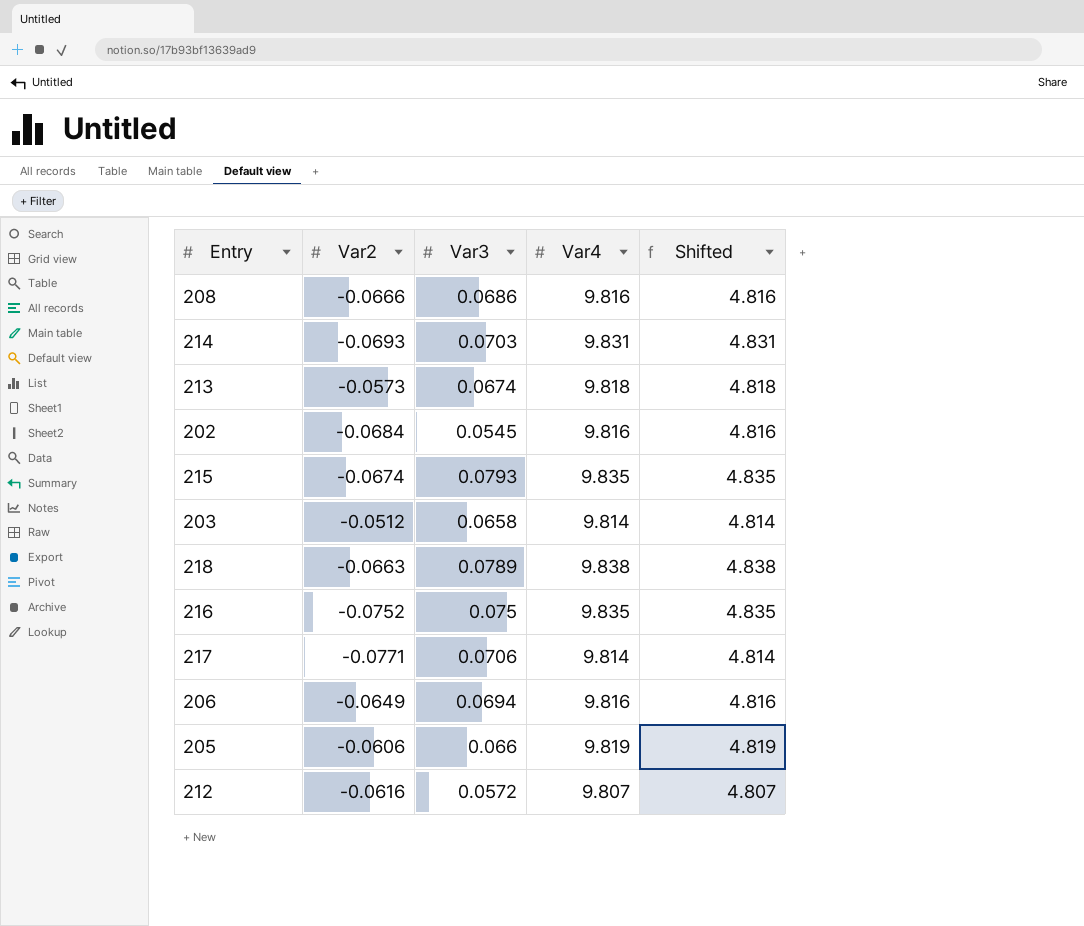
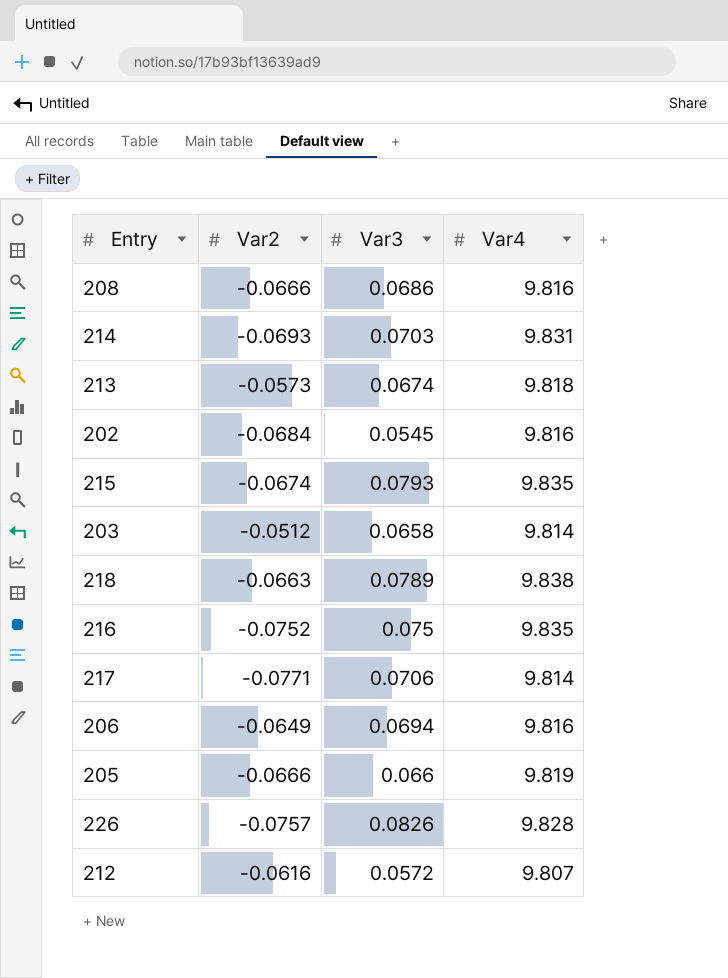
column Shifted | formula: [Var4] - 5 -> none
205 | Var2: -0.0606 -> -0.0666
row 226: none -> -0.0757 | 0.0826 | 9.828

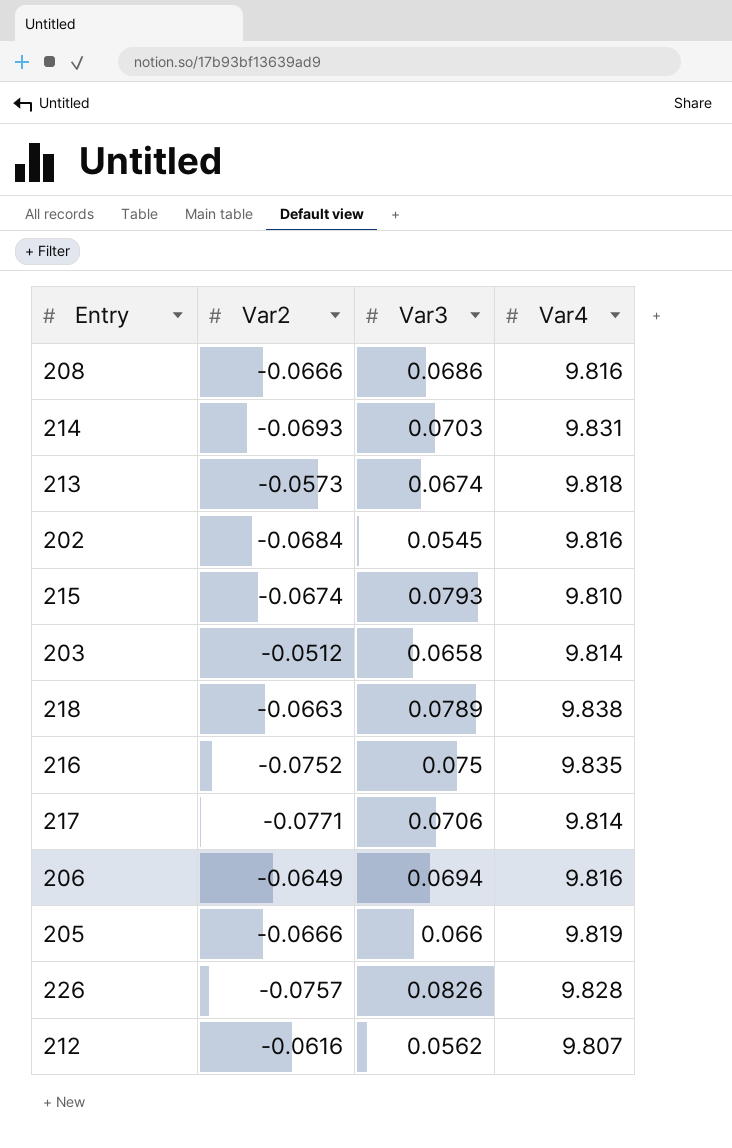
215 | Var4: 9.835 -> 9.810
212 | Var3: 0.0572 -> 0.0562

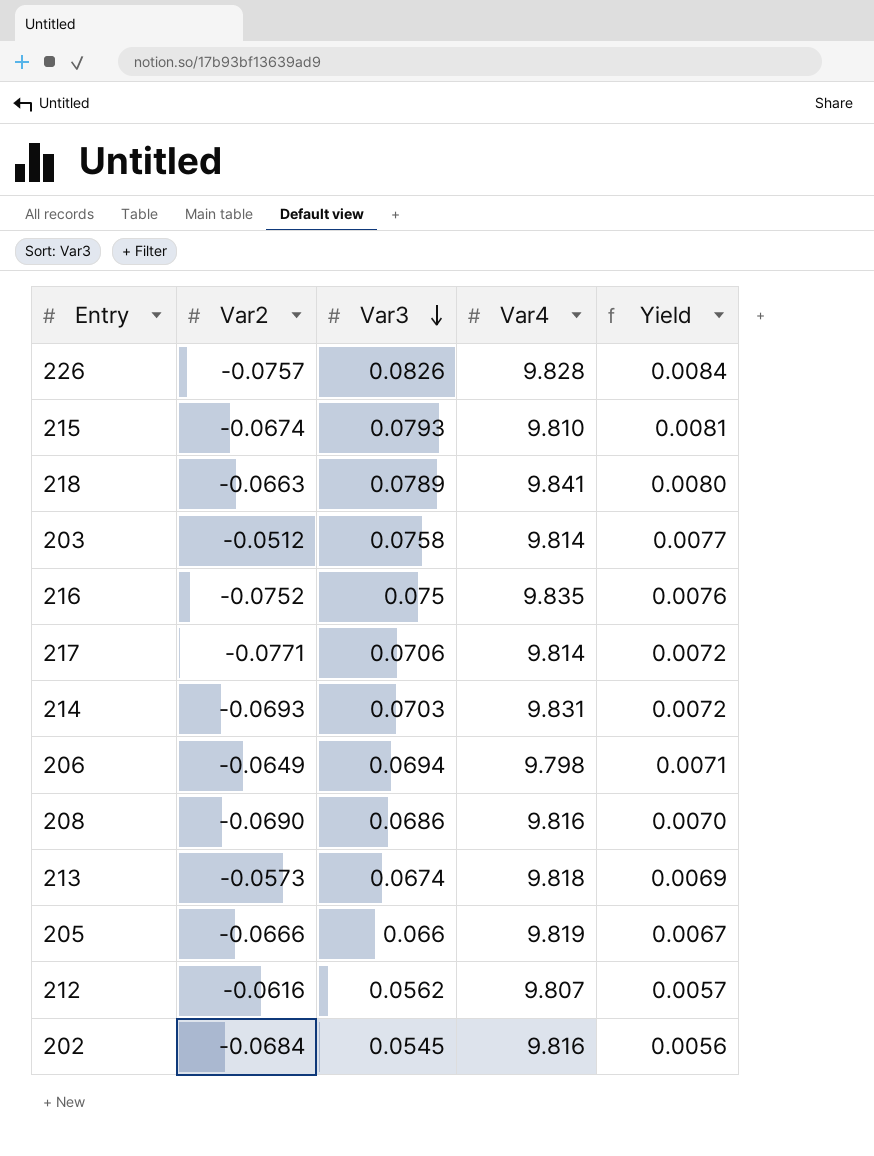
row order: none -> Var3 descending
column Yield | formula: none -> [Var3] / [Var4]
218 | Var4: 9.838 -> 9.841
203 | Var3: 0.0658 -> 0.0758
206 | Var4: 9.816 -> 9.798
208 | Var2: -0.0666 -> -0.0690

